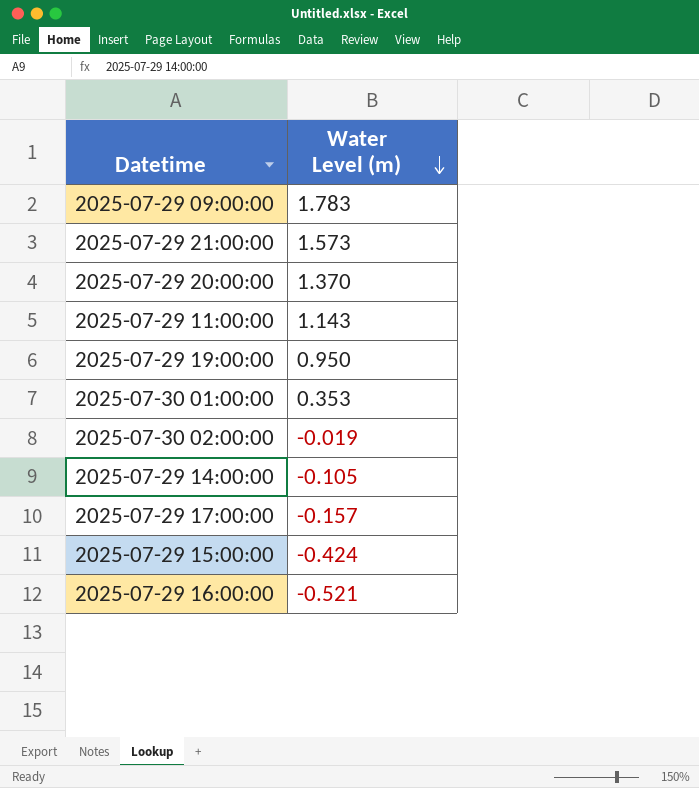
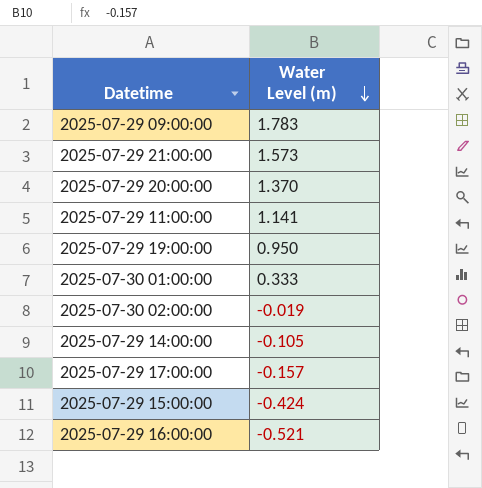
2025-07-29 11:00:00 | Water Level (m): 1.143 -> 1.141
2025-07-30 01:00:00 | Water Level (m): 0.353 -> 0.333

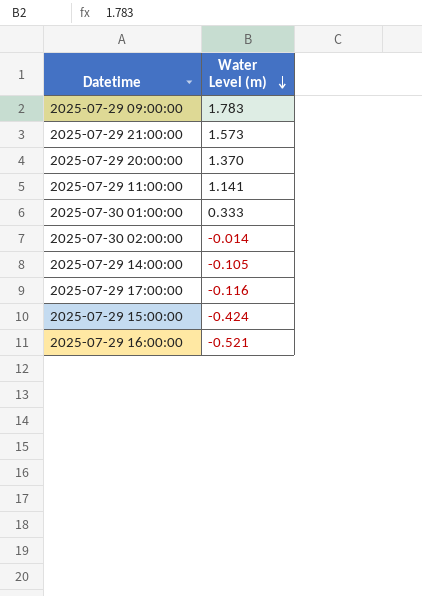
row 2025-07-29 19:00:00: 0.950 -> none
2025-07-30 02:00:00 | Water Level (m): -0.019 -> -0.014
2025-07-29 17:00:00 | Water Level (m): -0.157 -> -0.116

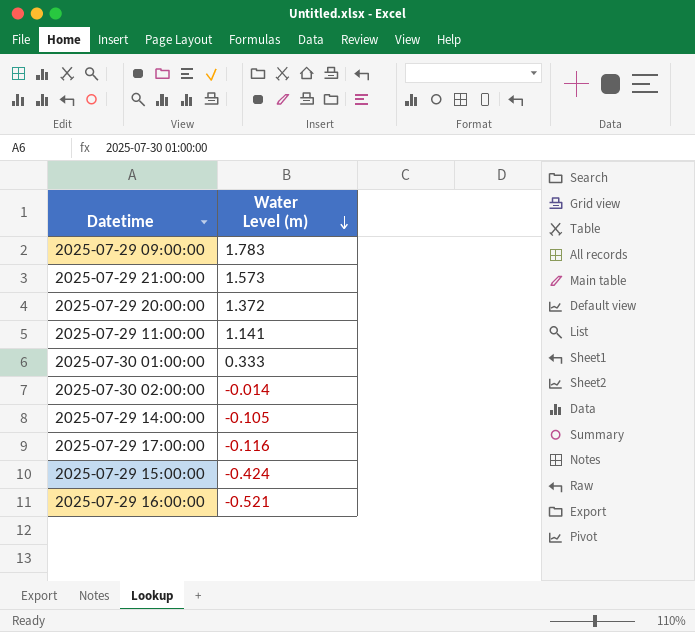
2025-07-29 20:00:00 | Water Level (m): 1.370 -> 1.372

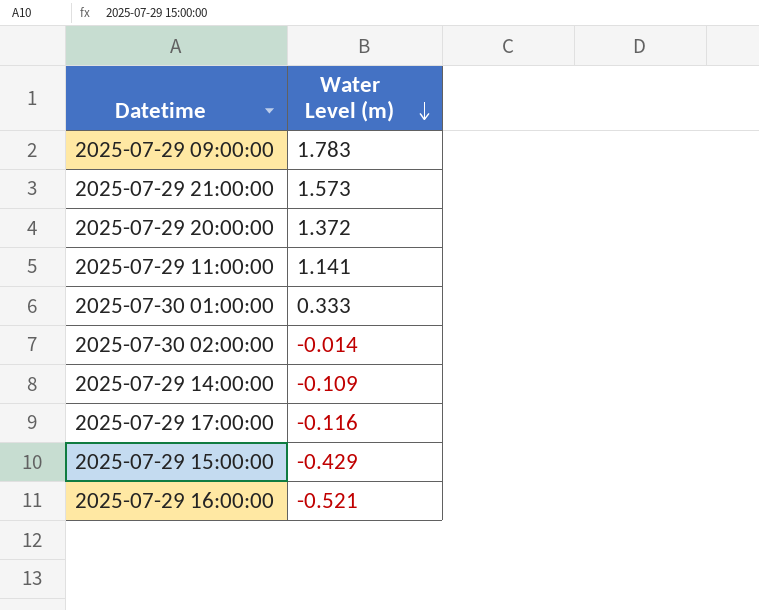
2025-07-29 14:00:00 | Water Level (m): -0.105 -> -0.109
2025-07-29 15:00:00 | Water Level (m): -0.424 -> -0.429

